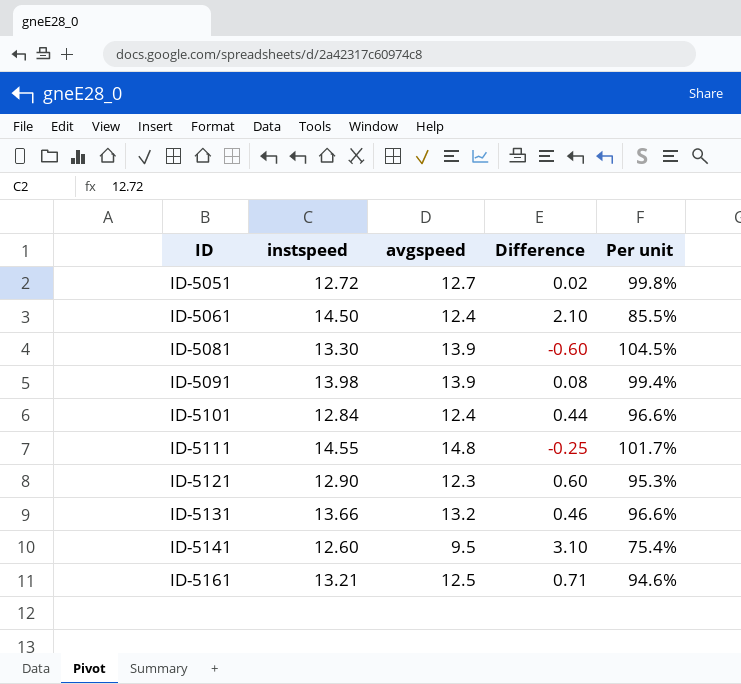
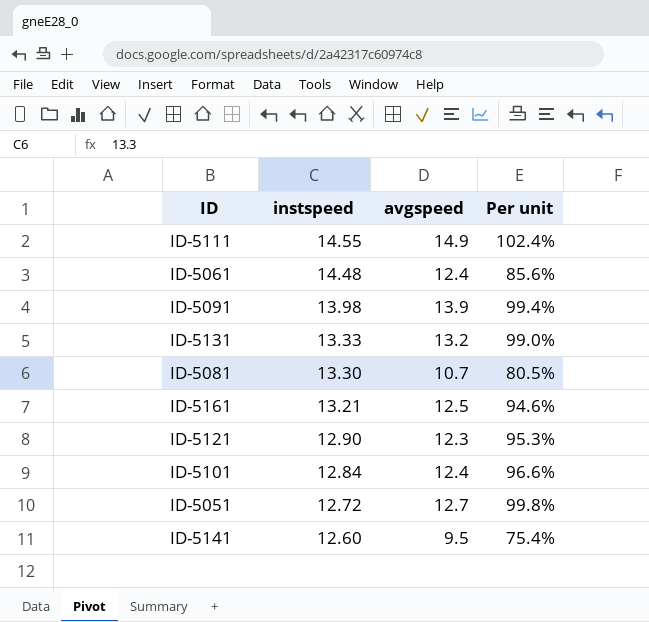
row order: ID ascending -> instspeed descending
column Difference | formula: [instspeed] - [avgspeed] -> none
ID-5111 | avgspeed: 14.8 -> 14.9
ID-5111 | Per unit: 101.7% -> 102.4%
ID-5061 | instspeed: 14.50 -> 14.48
ID-5061 | Per unit: 85.5% -> 85.6%
ID-5131 | instspeed: 13.66 -> 13.33
ID-5131 | Per unit: 96.6% -> 99.0%
ID-5081 | avgspeed: 13.9 -> 10.7
ID-5081 | Per unit: 104.5% -> 80.5%

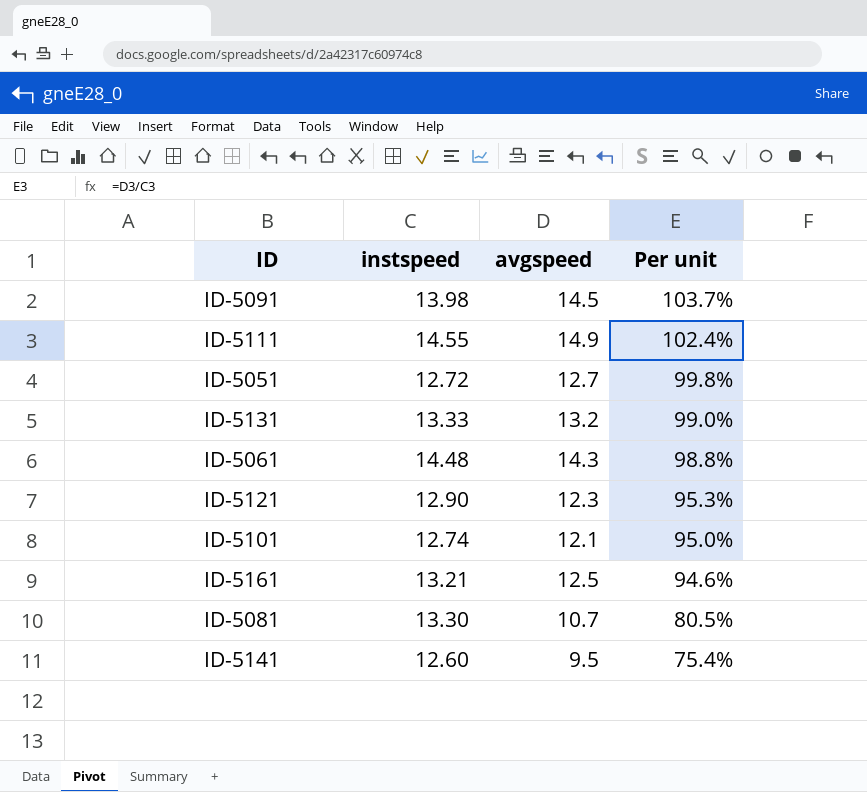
row order: instspeed descending -> Per unit descending
ID-5091 | avgspeed: 13.9 -> 14.5
ID-5091 | Per unit: 99.4% -> 103.7%
ID-5061 | avgspeed: 12.4 -> 14.3
ID-5061 | Per unit: 85.6% -> 98.8%
ID-5101 | instspeed: 12.84 -> 12.74
ID-5101 | avgspeed: 12.4 -> 12.1
ID-5101 | Per unit: 96.6% -> 95.0%

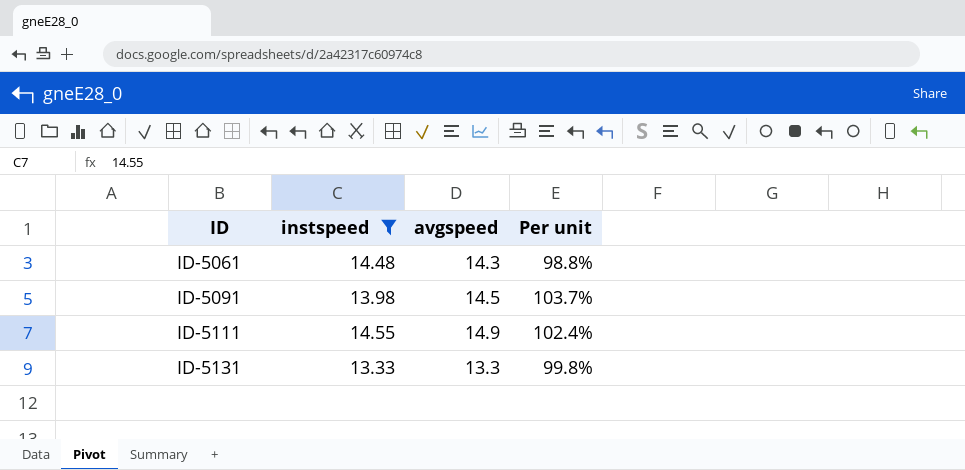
filter: none -> instspeed >= 13.33
row order: Per unit descending -> ID ascending
ID-5131 | avgspeed: 13.2 -> 13.3
ID-5131 | Per unit: 99.0% -> 99.8%

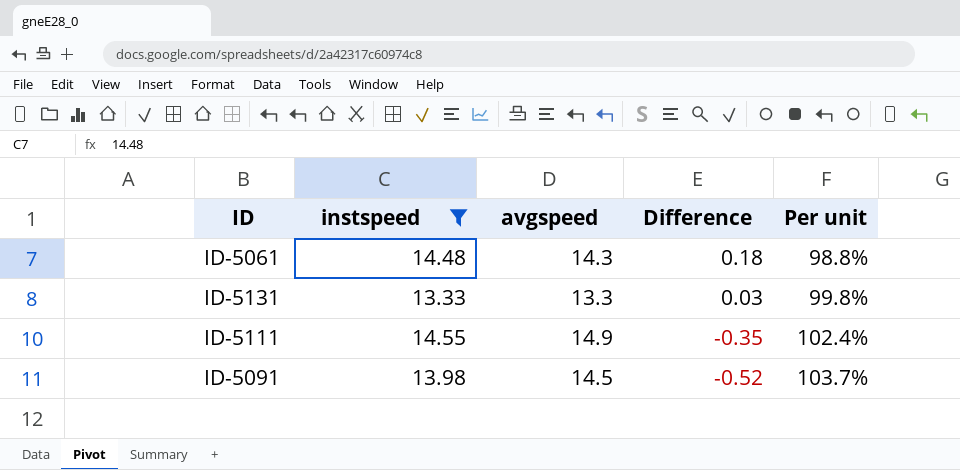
row order: ID ascending -> Difference descending
column Difference | formula: none -> [instspeed] - [avgspeed]

